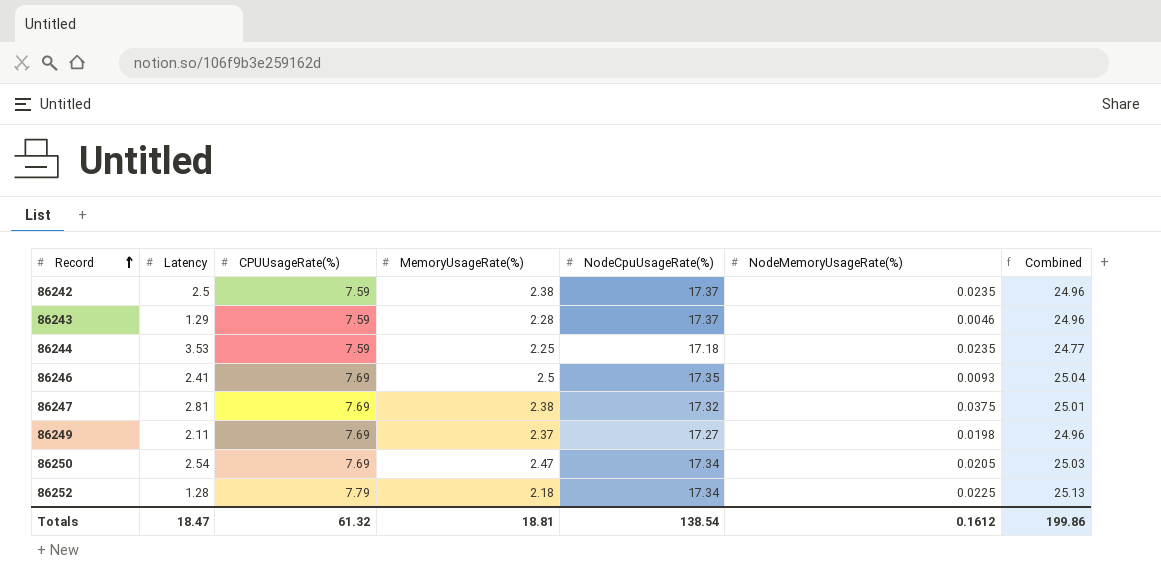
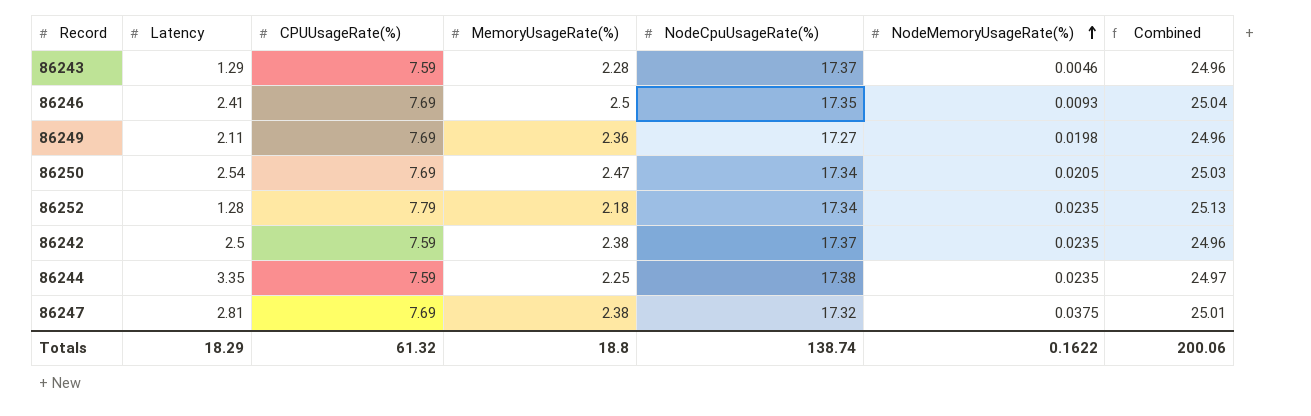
row order: Record ascending -> NodeMemoryUsageRate(%) ascending
86249 | MemoryUsageRate(%): 2.37 -> 2.36
86252 | NodeMemoryUsageRate(%): 0.0225 -> 0.0235
86244 | Latency: 3.53 -> 3.35
86244 | NodeCpuUsageRate(%): 17.18 -> 17.38
86244 | Combined: 24.77 -> 24.97
Totals | Latency: 18.47 -> 18.29
Totals | MemoryUsageRate(%): 18.81 -> 18.8
Totals | NodeCpuUsageRate(%): 138.54 -> 138.74
Totals | NodeMemoryUsageRate(%): 0.1612 -> 0.1622
Totals | Combined: 199.86 -> 200.06

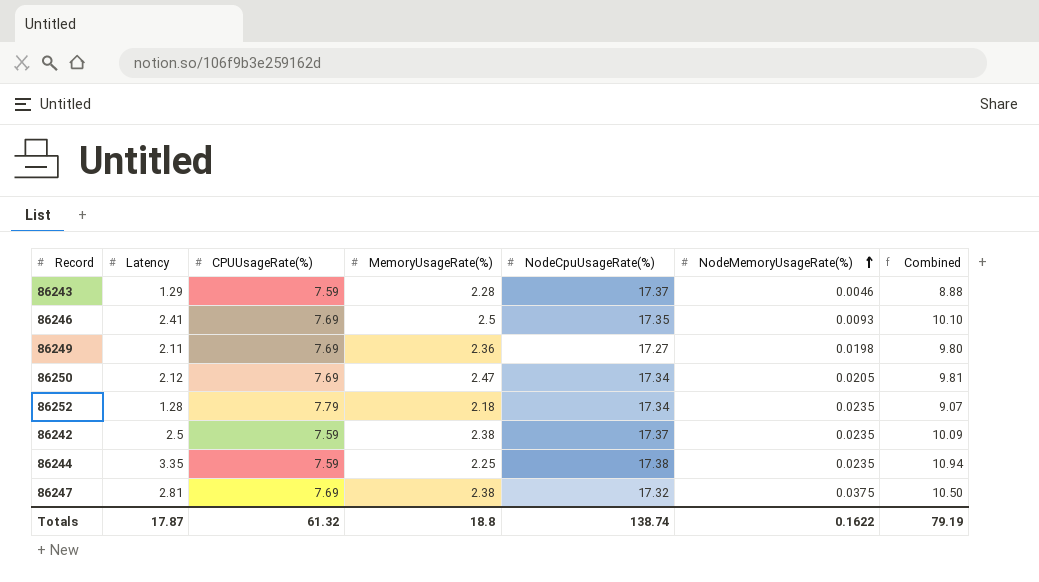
column Combined | formula: [CPUUsageRate(%)] + [NodeCpuUsageRate(%)] -> [Latency] + [CPUUsageRate(%)]
86250 | Latency: 2.54 -> 2.12
Totals | Latency: 18.29 -> 17.87
Totals | Combined: 200.06 -> 79.19

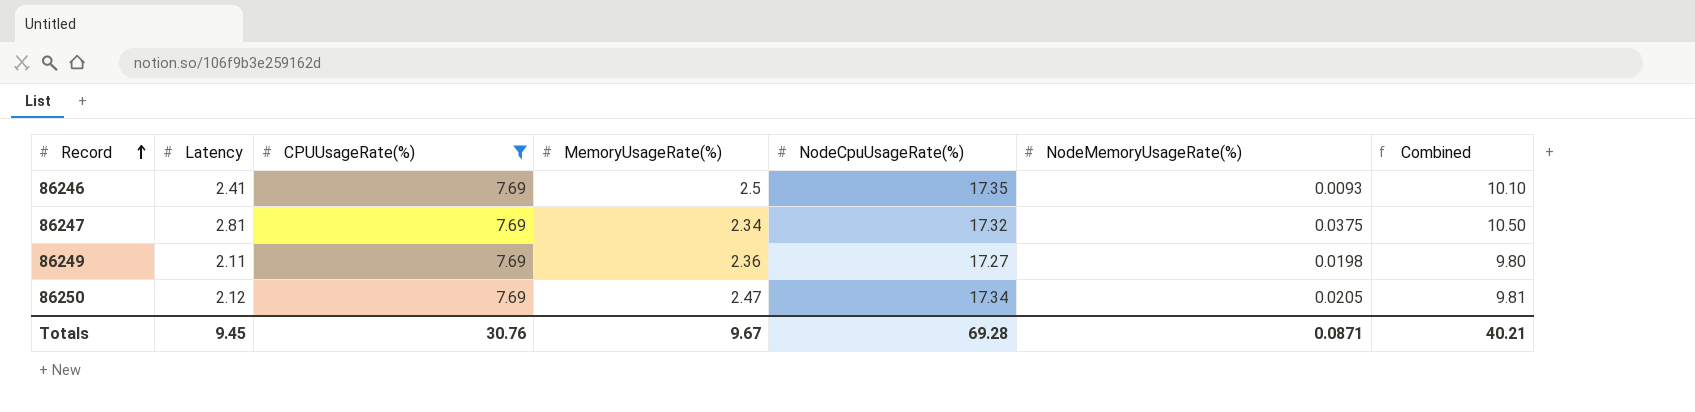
filter: none -> CPUUsageRate(%) = 7.69
row order: NodeMemoryUsageRate(%) ascending -> Record ascending
86247 | MemoryUsageRate(%): 2.38 -> 2.34
Totals | Latency: 17.87 -> 9.45
Totals | CPUUsageRate(%): 61.32 -> 30.76
Totals | MemoryUsageRate(%): 18.8 -> 9.67
Totals | NodeCpuUsageRate(%): 138.74 -> 69.28
Totals | NodeMemoryUsageRate(%): 0.1622 -> 0.0871
Totals | Combined: 79.19 -> 40.21

